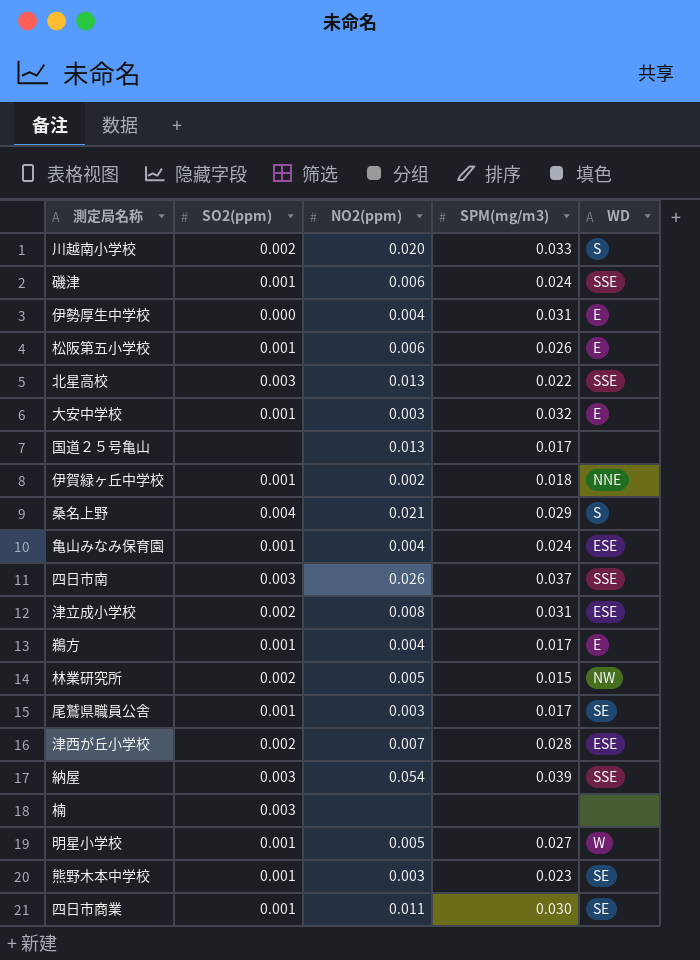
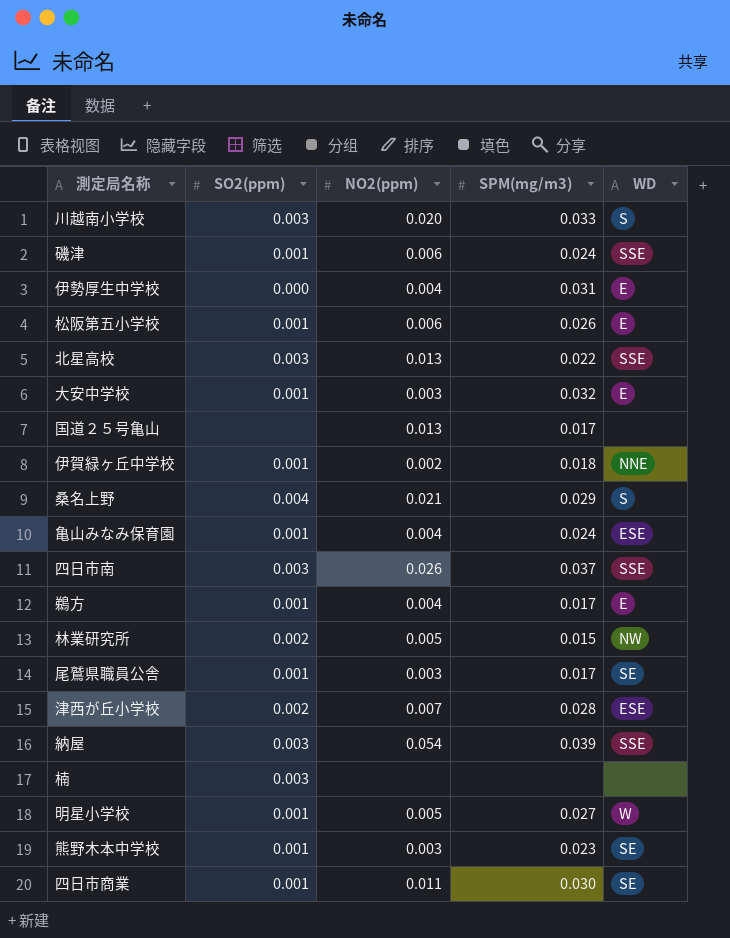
row 津立成小学校: 0.002 | 0.008 | 0.031 | ESE -> none
川越南小学校 | SO2(ppm): 0.002 -> 0.003

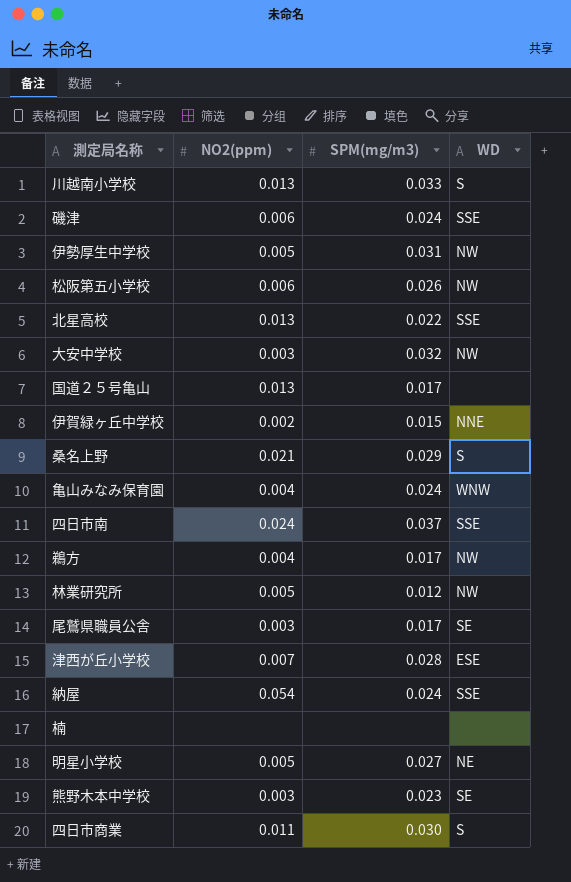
column SO2(ppm) | position: 2 -> none
川越南小学校 | NO2(ppm): 0.020 -> 0.013
伊勢厚生中学校 | NO2(ppm): 0.004 -> 0.005
伊勢厚生中学校 | WD: E -> NW
松阪第五小学校 | WD: E -> NW
大安中学校 | WD: E -> NW
伊賀緑ヶ丘中学校 | SPM(mg/m3): 0.018 -> 0.015
亀山みなみ保育園 | WD: ESE -> WNW
四日市南 | NO2(ppm): 0.026 -> 0.024
鵜方 | WD: E -> NW
林業研究所 | SPM(mg/m3): 0.015 -> 0.012
納屋 | SPM(mg/m3): 0.039 -> 0.024
明星小学校 | WD: W -> NE
四日市商業 | WD: SE -> S

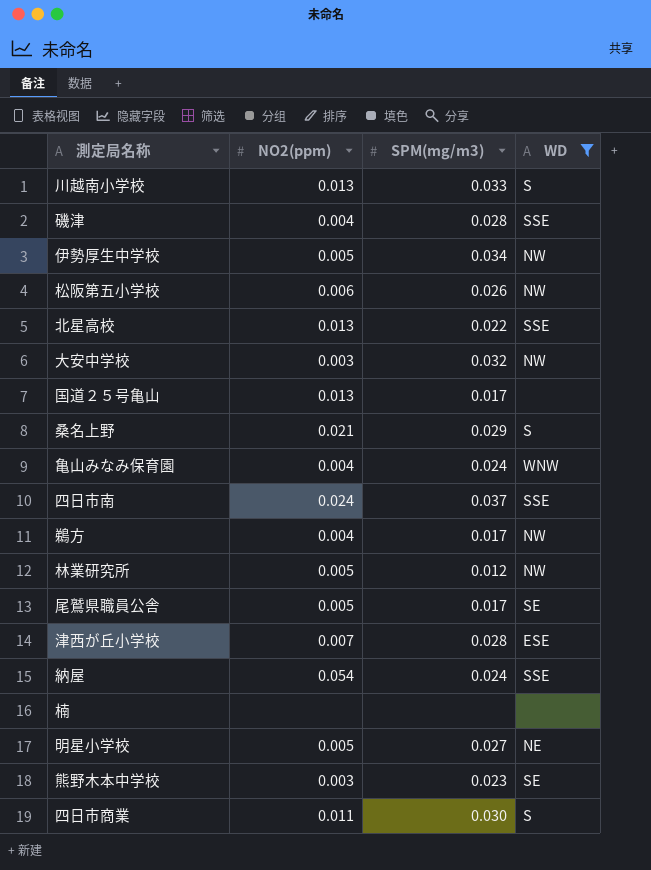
filter: none -> WD != NNE
磯津 | NO2(ppm): 0.006 -> 0.004
磯津 | SPM(mg/m3): 0.024 -> 0.028
伊勢厚生中学校 | SPM(mg/m3): 0.031 -> 0.034
尾鷲県職員公舎 | NO2(ppm): 0.003 -> 0.005

